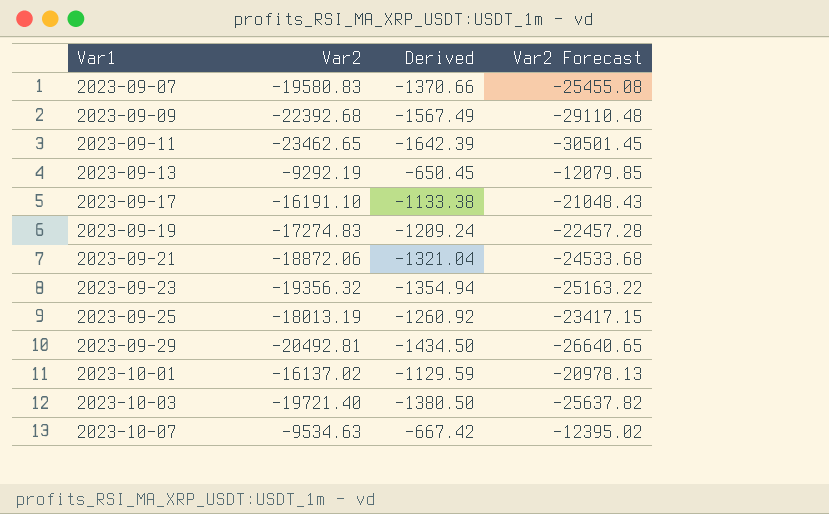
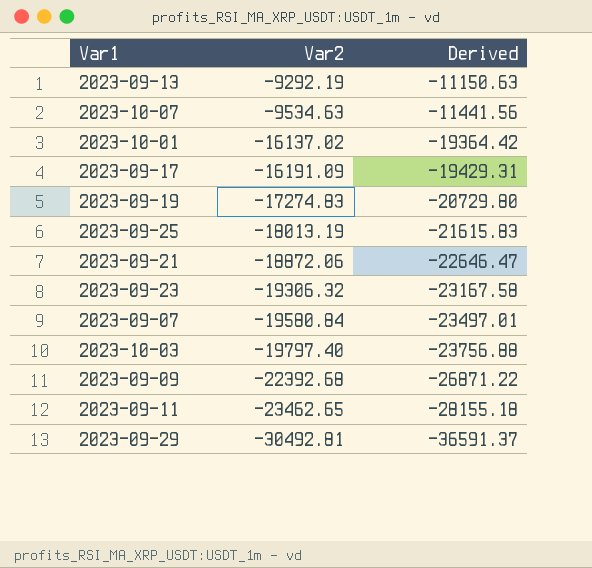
row order: Var1 ascending -> Var2 descending
column Var2 Forecast | formula: [Var2] * 1.3 -> none
column Derived | formula: [Var2] * 0.07 -> [Var2] * 1.2
2023-09-17 | Var2: -16191.10 -> -16191.09
2023-09-23 | Var2: -19356.32 -> -19306.32
2023-09-07 | Var2: -19580.83 -> -19580.84
2023-10-03 | Var2: -19721.40 -> -19797.40
2023-09-29 | Var2: -20492.81 -> -30492.81

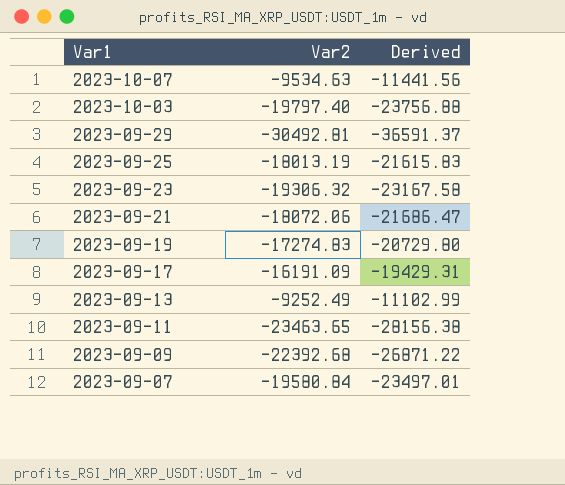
row order: Var2 descending -> Var1 descending
row 2023-10-01: -16137.02 | -19364.42 -> none
2023-09-21 | Var2: -18872.06 -> -18072.06
2023-09-21 | Derived: -22646.47 -> -21686.47
2023-09-13 | Var2: -9292.19 -> -9252.49
2023-09-13 | Derived: -11150.63 -> -11102.99
2023-09-11 | Var2: -23462.65 -> -23463.65
2023-09-11 | Derived: -28155.18 -> -28156.38

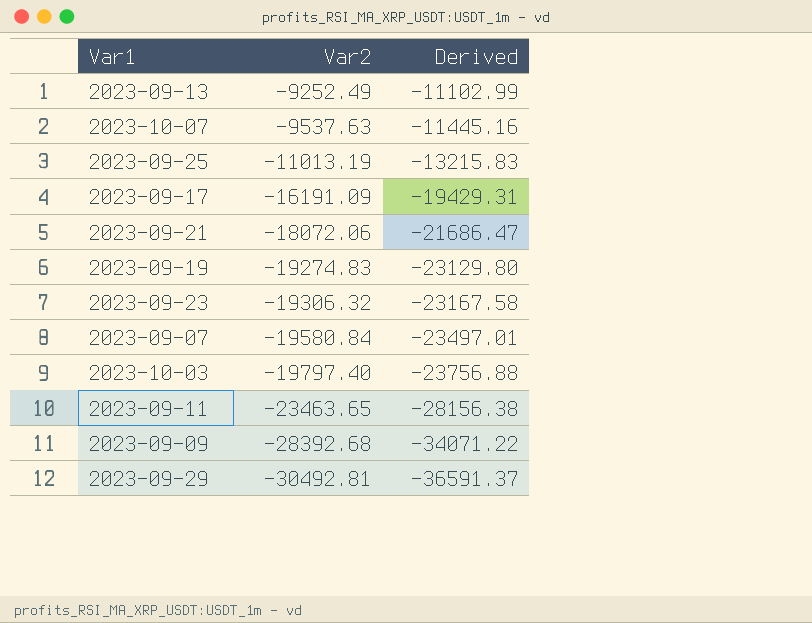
row order: Var1 descending -> Var2 descending
2023-10-07 | Var2: -9534.63 -> -9537.63
2023-10-07 | Derived: -11441.56 -> -11445.16
2023-09-25 | Var2: -18013.19 -> -11013.19
2023-09-25 | Derived: -21615.83 -> -13215.83
2023-09-19 | Var2: -17274.83 -> -19274.83
2023-09-19 | Derived: -20729.80 -> -23129.80
2023-09-09 | Var2: -22392.68 -> -28392.68
2023-09-09 | Derived: -26871.22 -> -34071.22

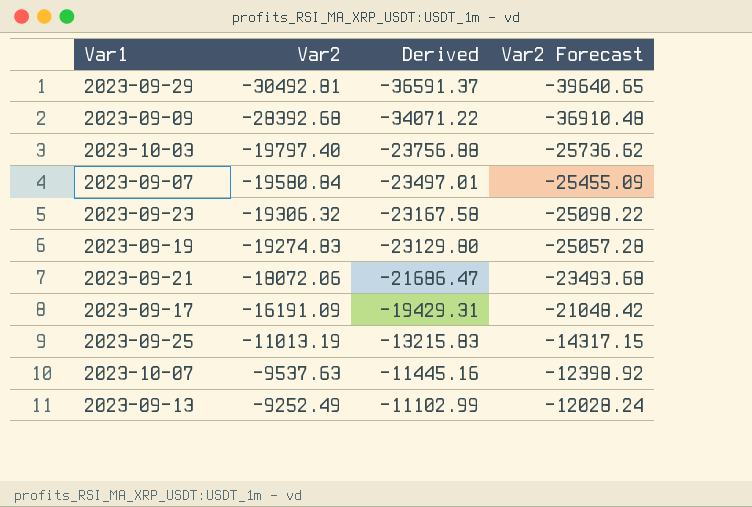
row order: Var2 descending -> Var2 ascending
column Var2 Forecast | formula: none -> [Var2] * 1.3
row 2023-09-11: -23463.65 | -28156.38 -> none

